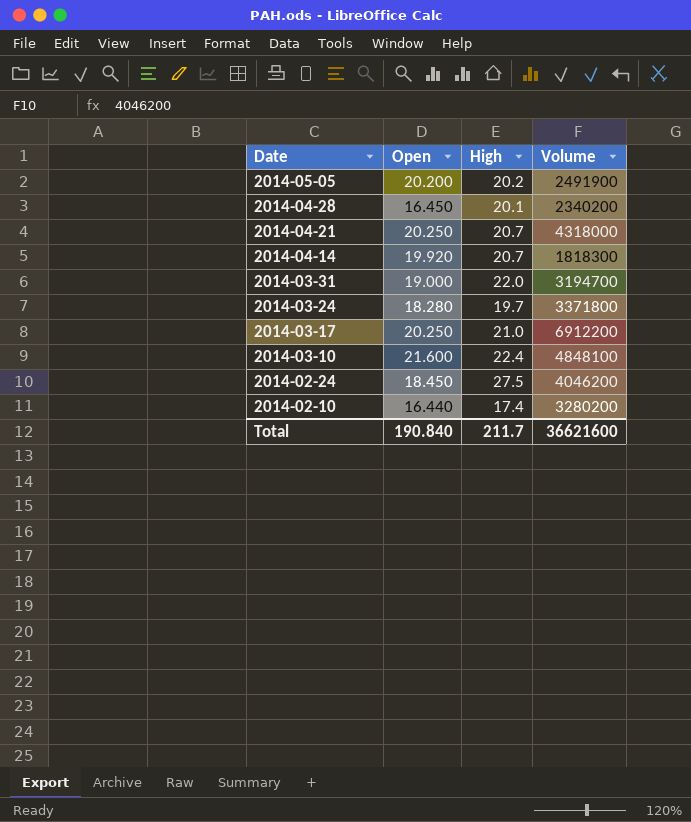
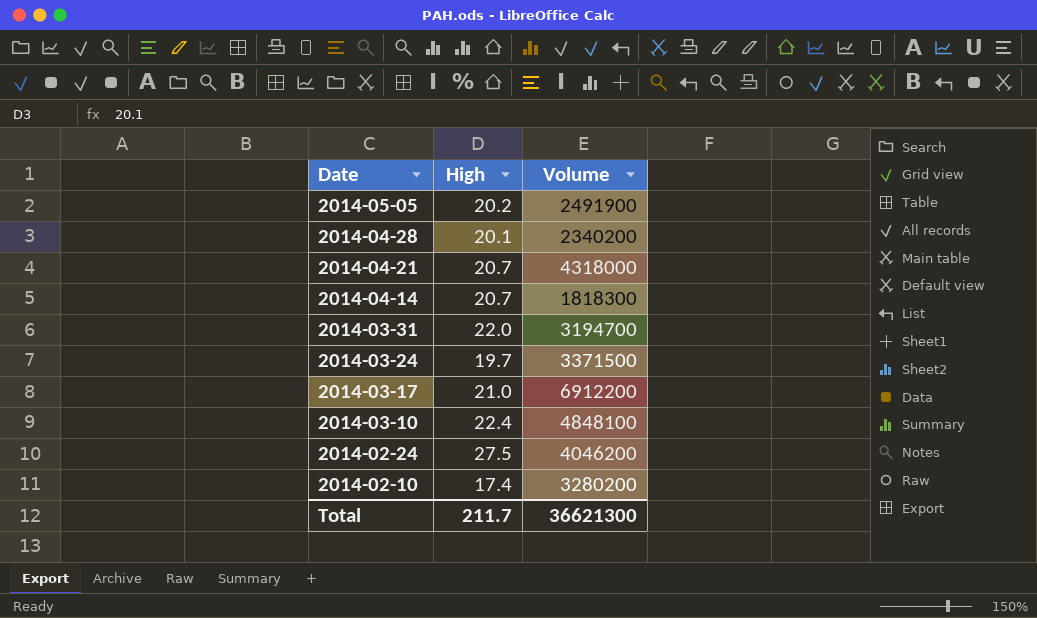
column Open | position: 2 -> none
2014-03-24 | Volume: 3371800 -> 3371500
Total | Volume: 36621600 -> 36621300

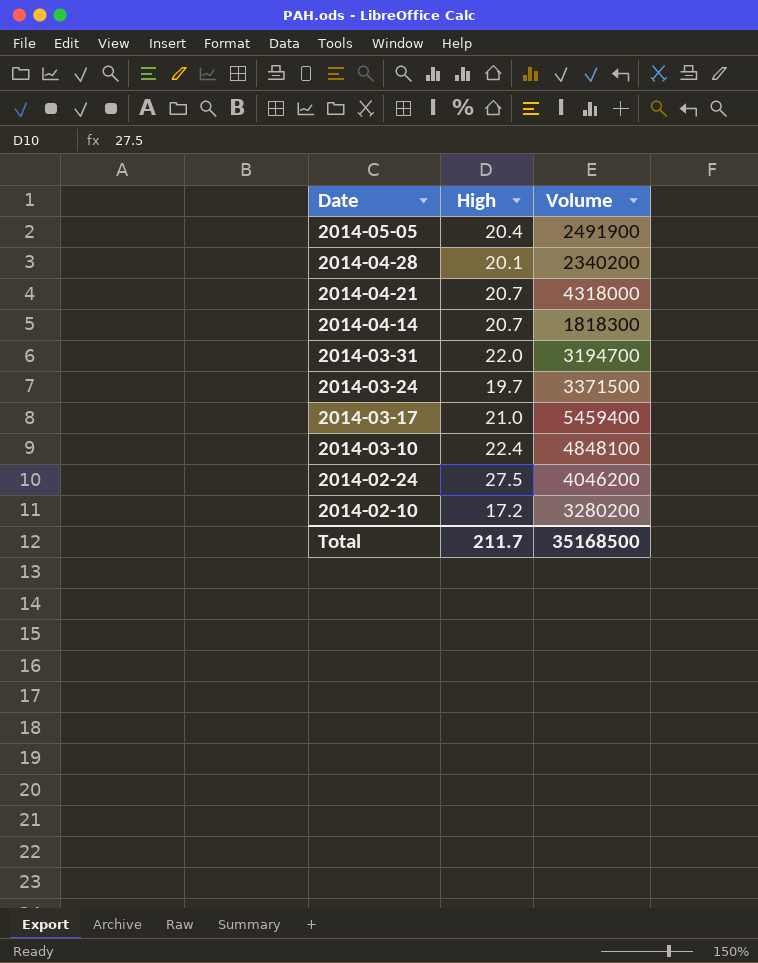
2014-05-05 | High: 20.2 -> 20.4
2014-03-17 | Volume: 6912200 -> 5459400
2014-02-10 | High: 17.4 -> 17.2
Total | Volume: 36621300 -> 35168500

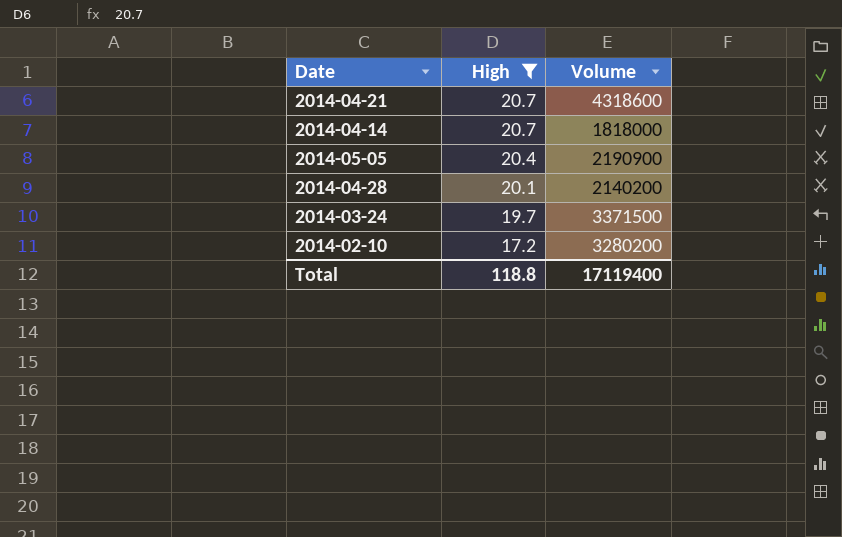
filter: none -> High <= 20.7
row order: Date descending -> High descending
2014-04-21 | Volume: 4318000 -> 4318600
2014-04-14 | Volume: 1818300 -> 1818000
2014-05-05 | Volume: 2491900 -> 2190900
2014-04-28 | Volume: 2340200 -> 2140200
Total | High: 211.7 -> 118.8
Total | Volume: 35168500 -> 17119400

